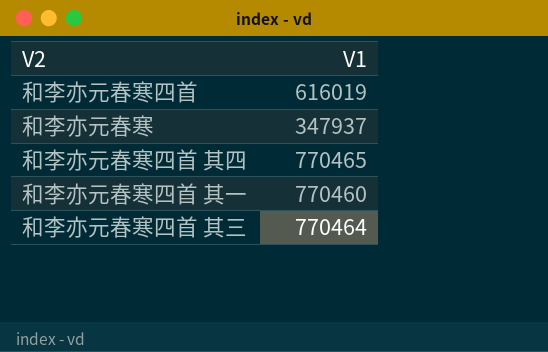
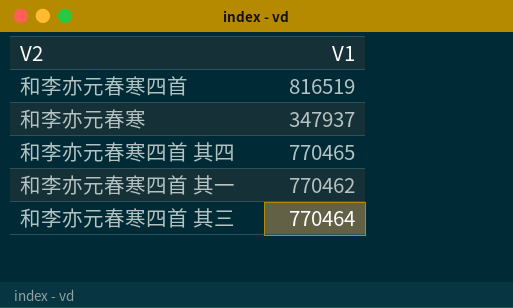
和李亦元春寒四首 | V1: 616019 -> 816519
和李亦元春寒四首 其一 | V1: 770460 -> 770462

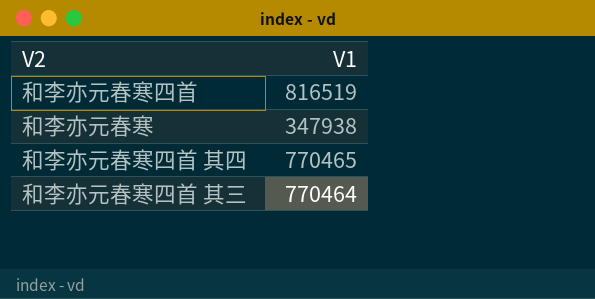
row 和李亦元春寒四首 其一: 770462 -> none
和李亦元春寒 | V1: 347937 -> 347938

